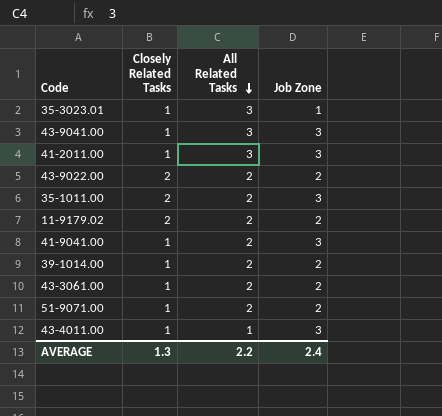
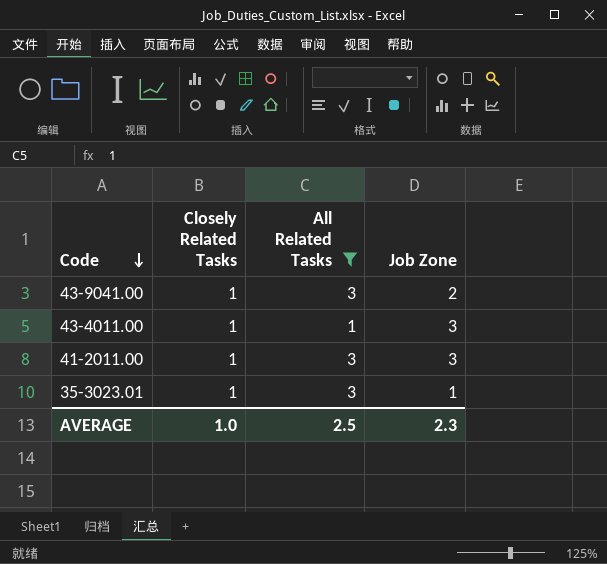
filter: none -> All Related Tasks != 2
row order: All Related Tasks descending -> Code descending
43-9041.00 | Job Zone: 3 -> 2
AVERAGE | Closely Related Tasks: 1.3 -> 1.0
AVERAGE | All Related Tasks: 2.2 -> 2.5
AVERAGE | Job Zone: 2.4 -> 2.3

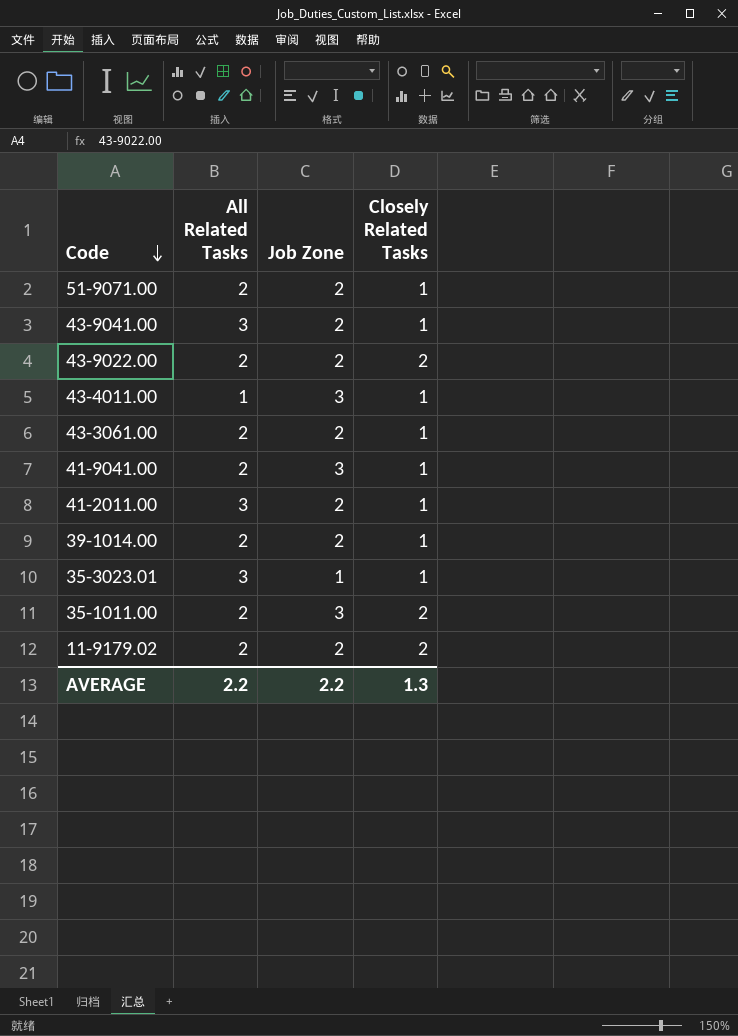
filter: All Related Tasks != 2 -> none
column Closely Related Tasks | position: 2 -> 4
41-2011.00 | Job Zone: 3 -> 2
AVERAGE | All Related Tasks: 2.5 -> 2.2
AVERAGE | Job Zone: 2.3 -> 2.2
AVERAGE | Closely Related Tasks: 1.0 -> 1.3

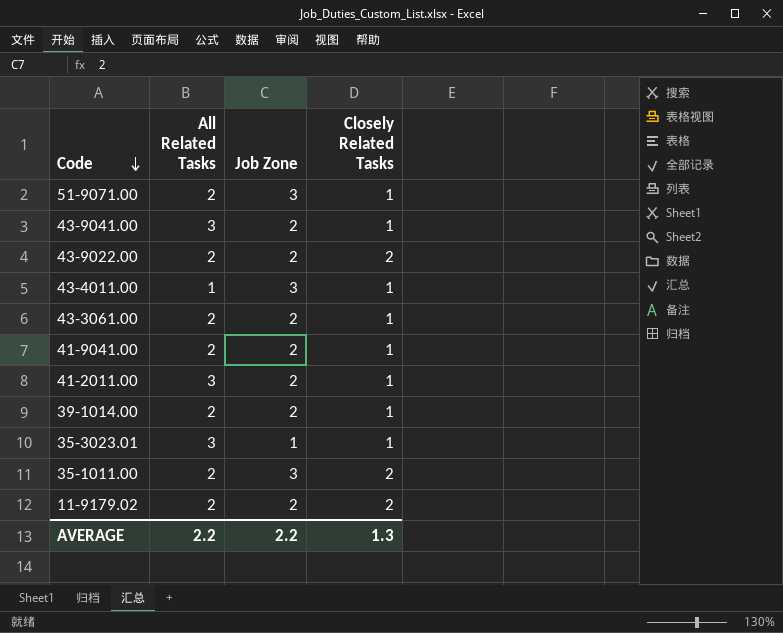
51-9071.00 | Job Zone: 2 -> 3
41-9041.00 | Job Zone: 3 -> 2

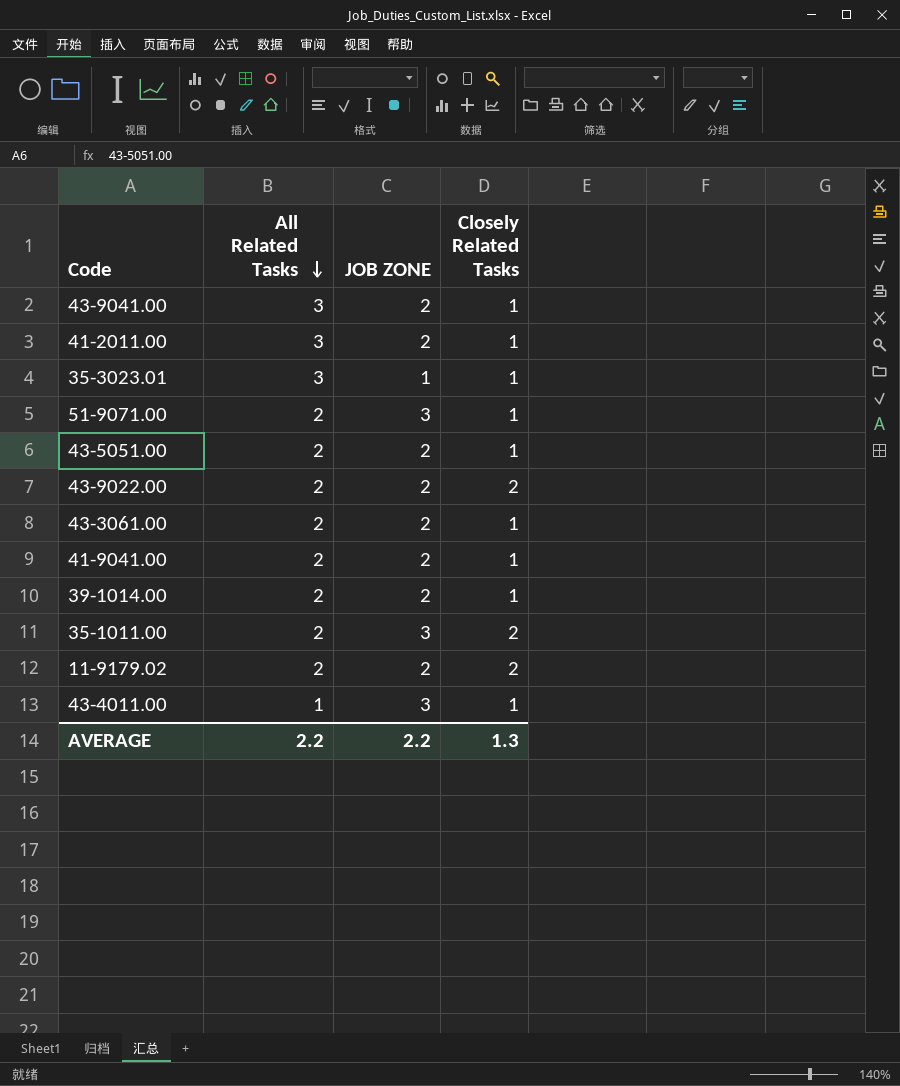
row order: Code descending -> All Related Tasks descending
column name: Job Zone -> JOB ZONE
row 43-5051.00: none -> 2 | 2 | 1

